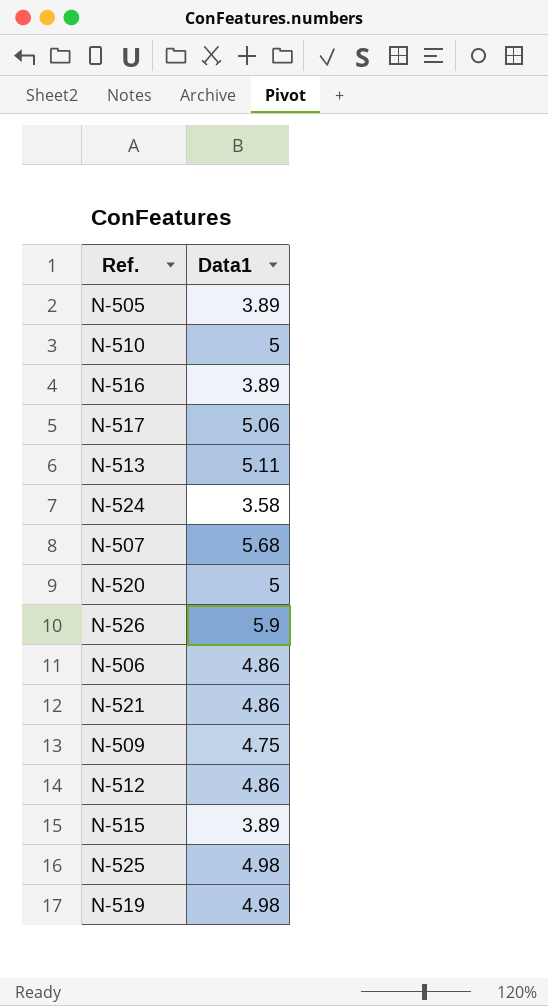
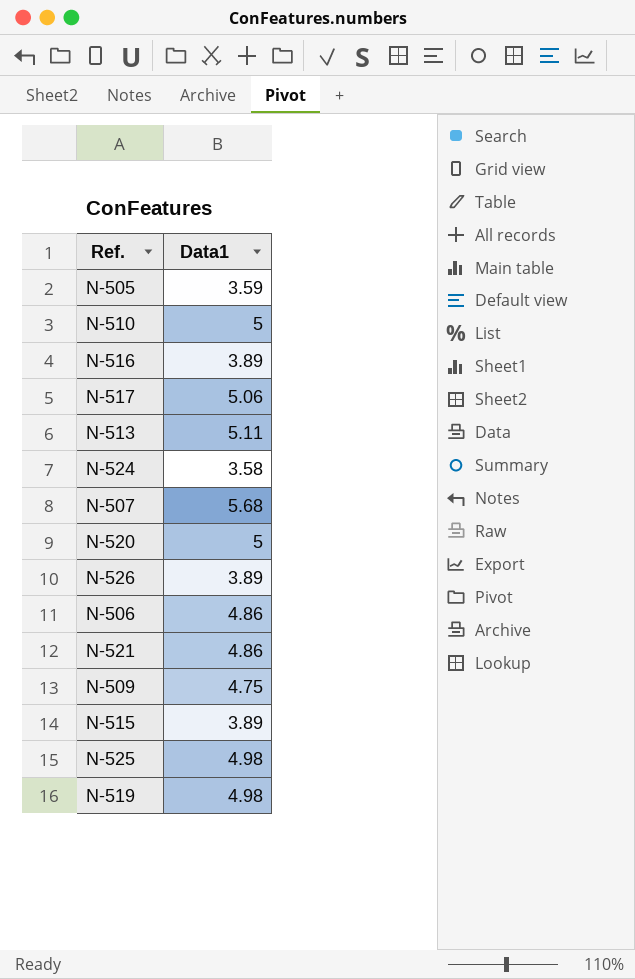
row N-512: 4.86 -> none
N-505 | Data1: 3.89 -> 3.59
N-526 | Data1: 5.9 -> 3.89

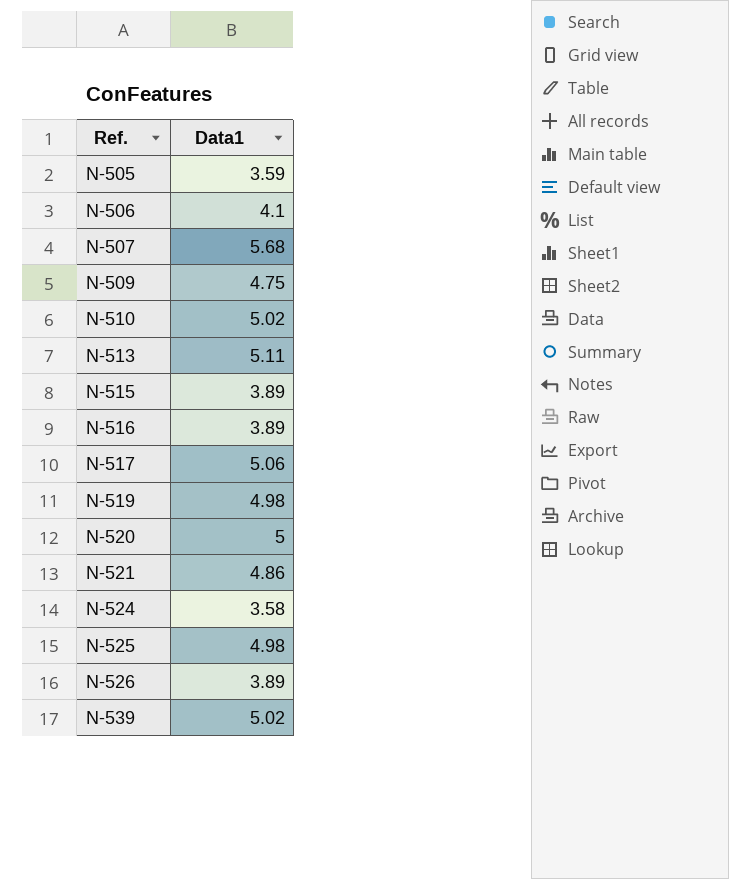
row order: none -> Ref. ascending
N-506 | Data1: 4.86 -> 4.1
N-510 | Data1: 5 -> 5.02
row N-539: none -> 5.02

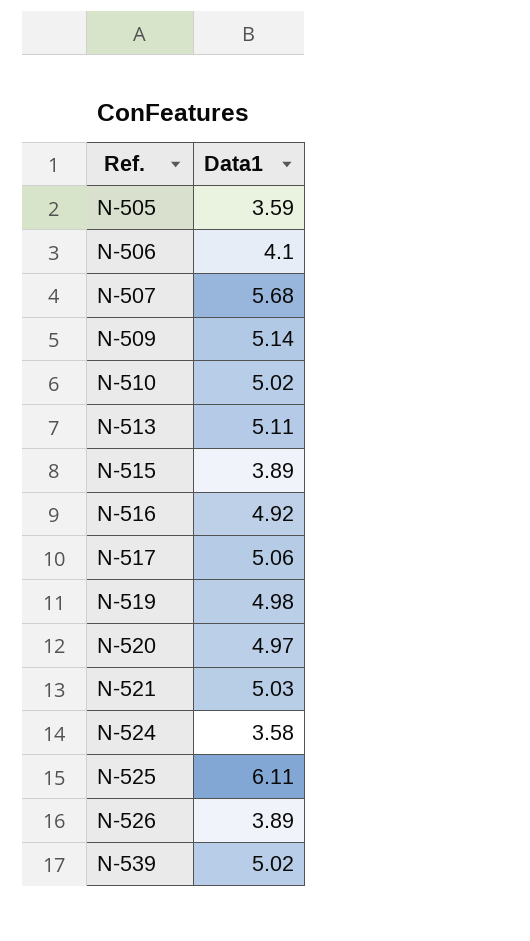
N-509 | Data1: 4.75 -> 5.14
N-516 | Data1: 3.89 -> 4.92
N-520 | Data1: 5 -> 4.97
N-521 | Data1: 4.86 -> 5.03
N-525 | Data1: 4.98 -> 6.11

